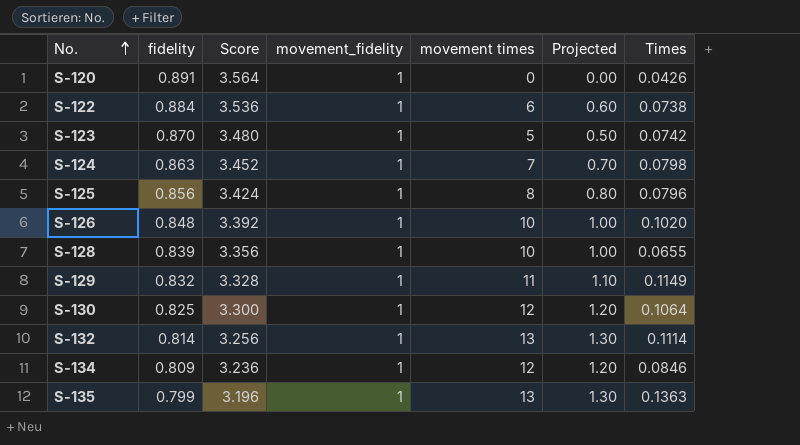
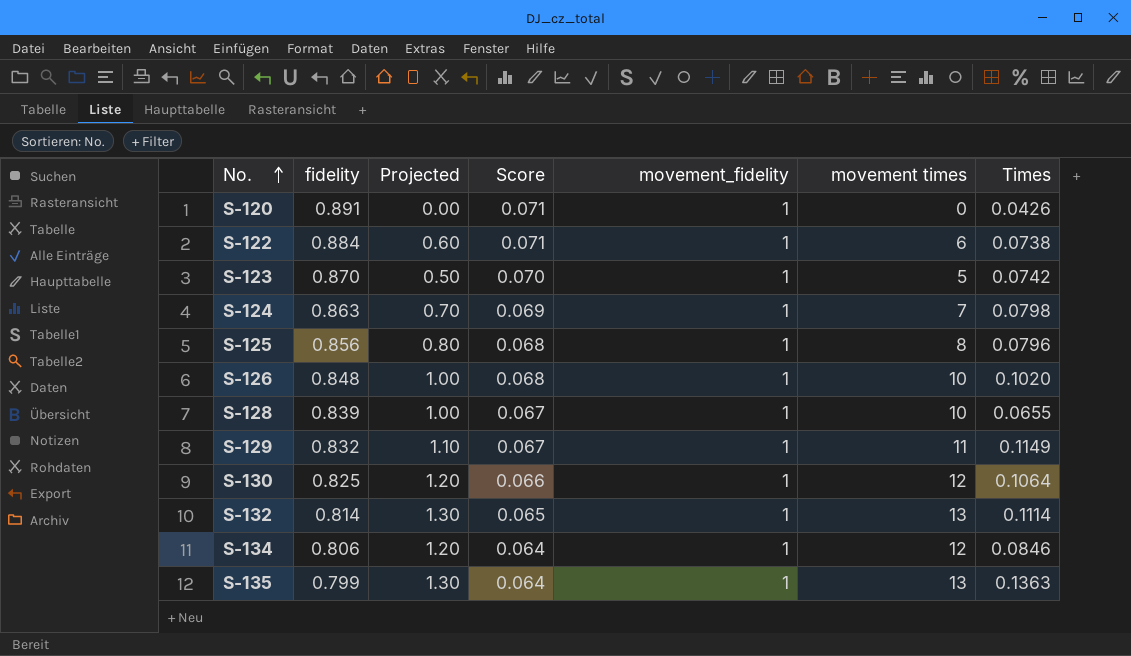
column Projected | position: 6 -> 3
column Score | formula: [fidelity] * 4 -> [fidelity] * 0.08
S-134 | fidelity: 0.809 -> 0.806

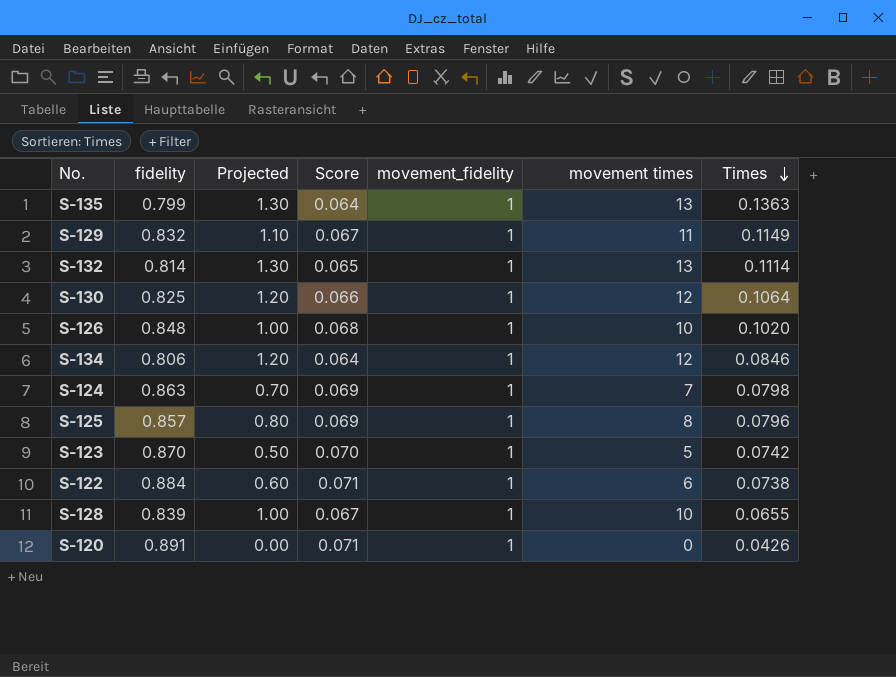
row order: No. ascending -> Times descending
S-125 | fidelity: 0.856 -> 0.857
S-125 | Score: 0.068 -> 0.069

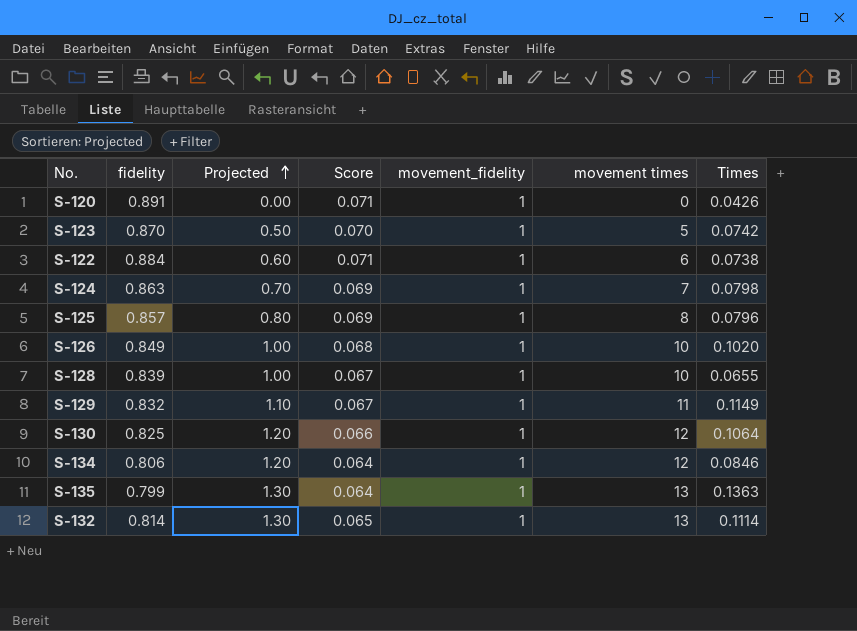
row order: Times descending -> Projected ascending
S-126 | fidelity: 0.848 -> 0.849

